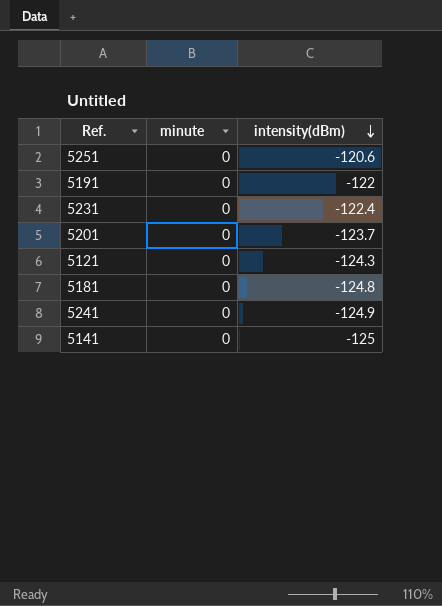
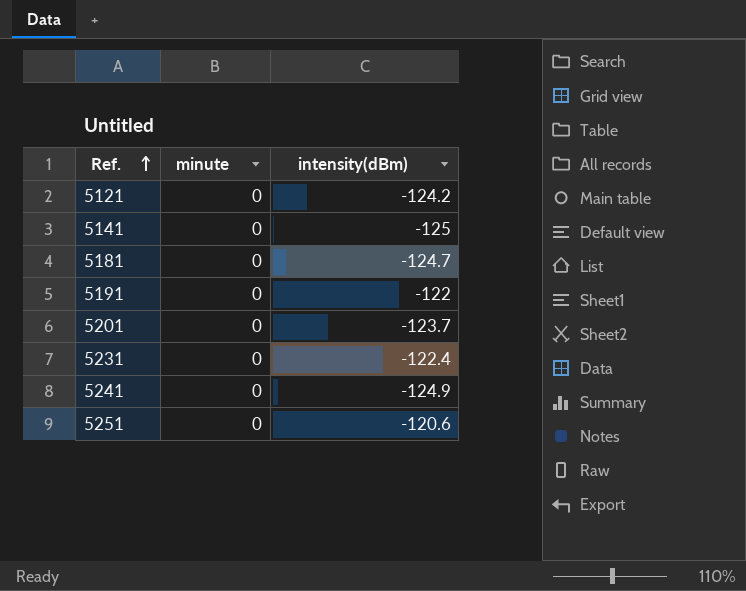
row order: intensity(dBm) descending -> Ref. ascending
5121 | intensity(dBm): -124.3 -> -124.2
5181 | intensity(dBm): -124.8 -> -124.7

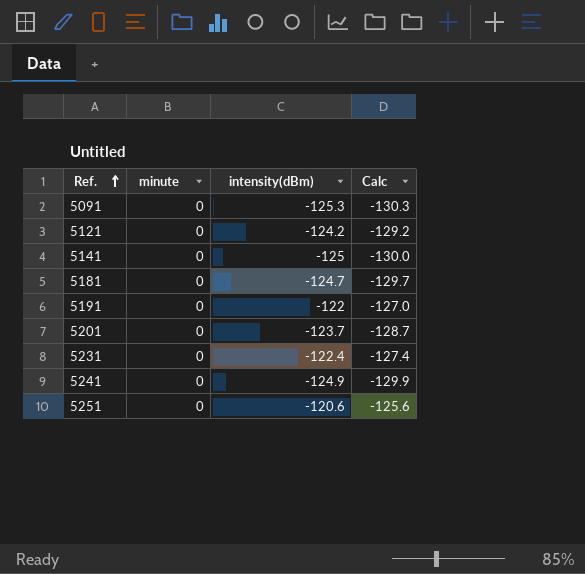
column Calc | formula: none -> [intensity(dBm)] - 5
row 5091: none -> 0 | -125.3 | -130.3

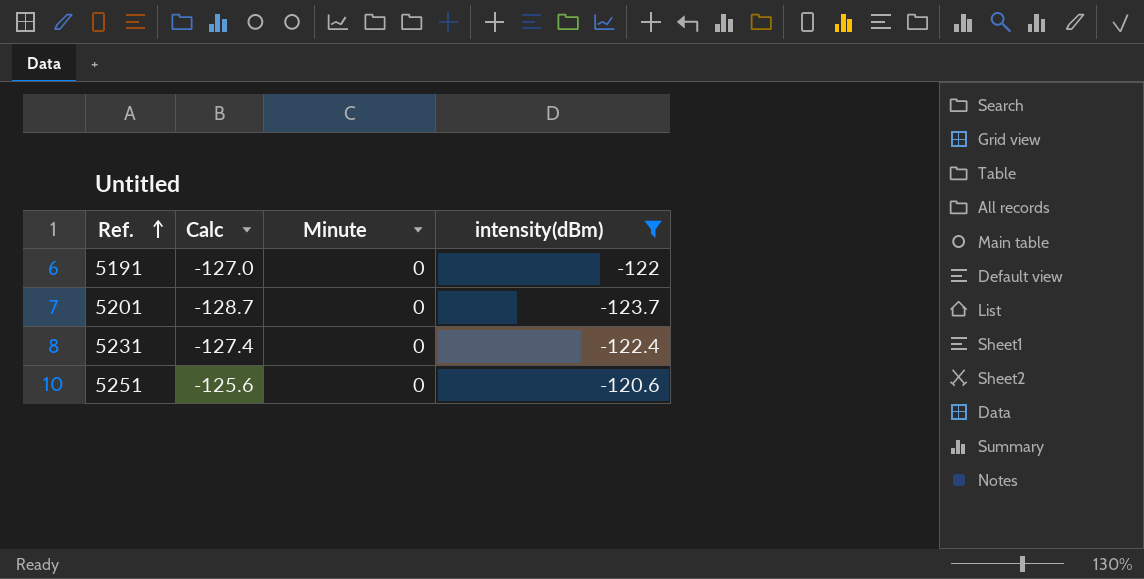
filter: none -> intensity(dBm) >= -123.7
column Calc | position: 4 -> 2
column name: minute -> Minute

